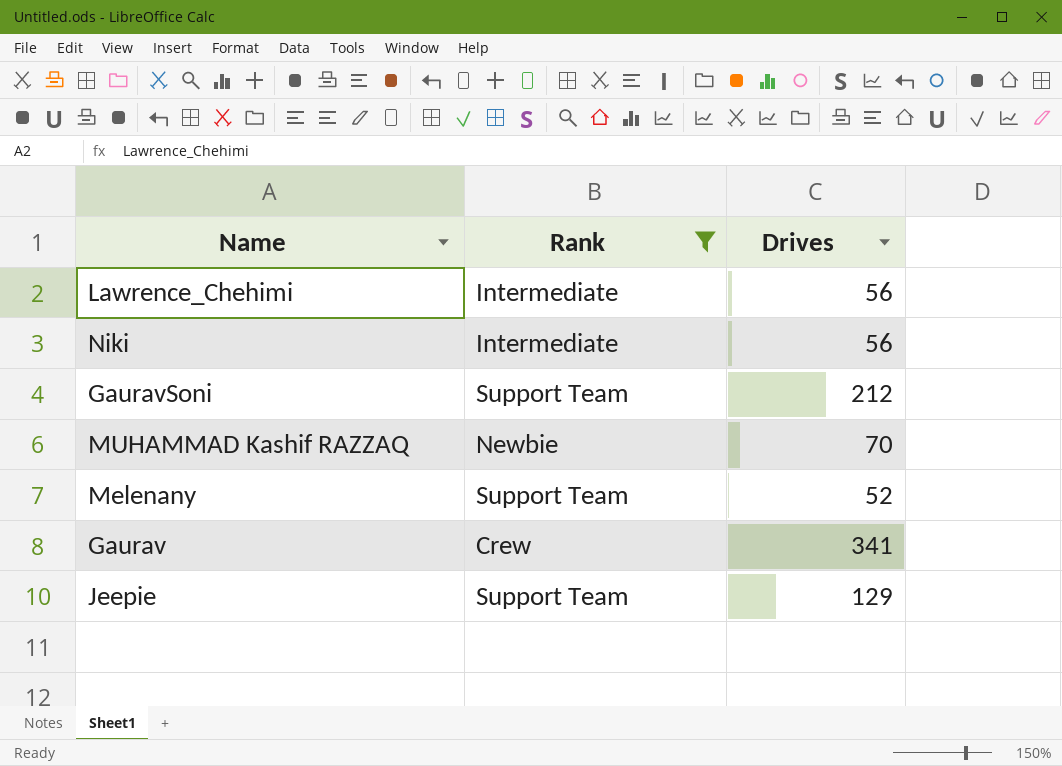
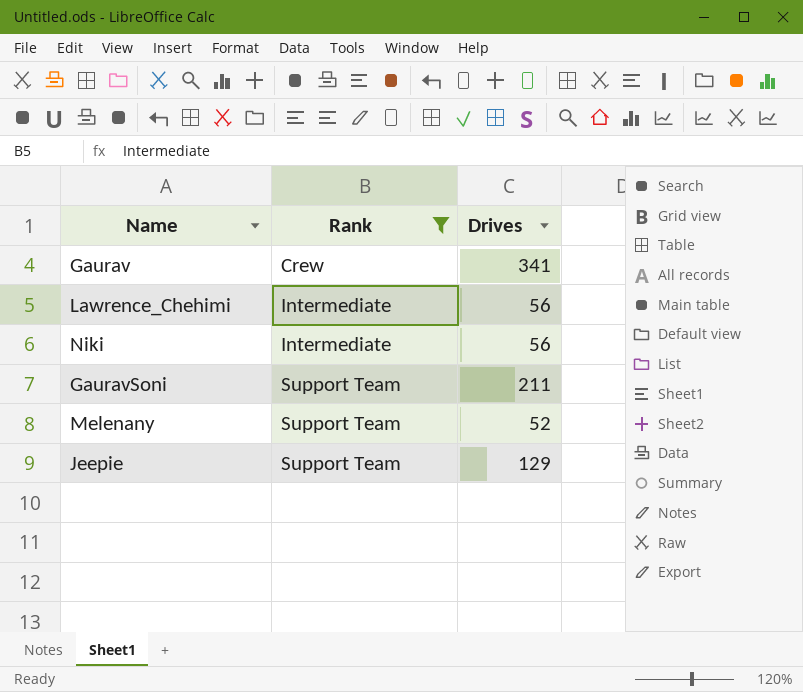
row order: none -> Rank ascending
row MUHAMMAD Kashif RAZZAQ: Newbie | 70 -> none
GauravSoni | Drives: 212 -> 211

